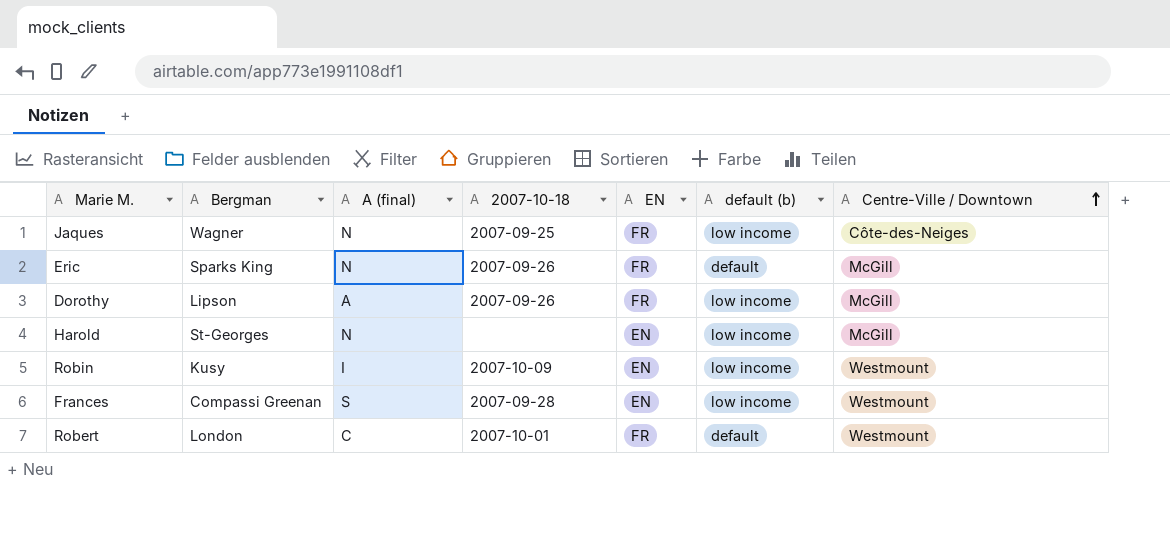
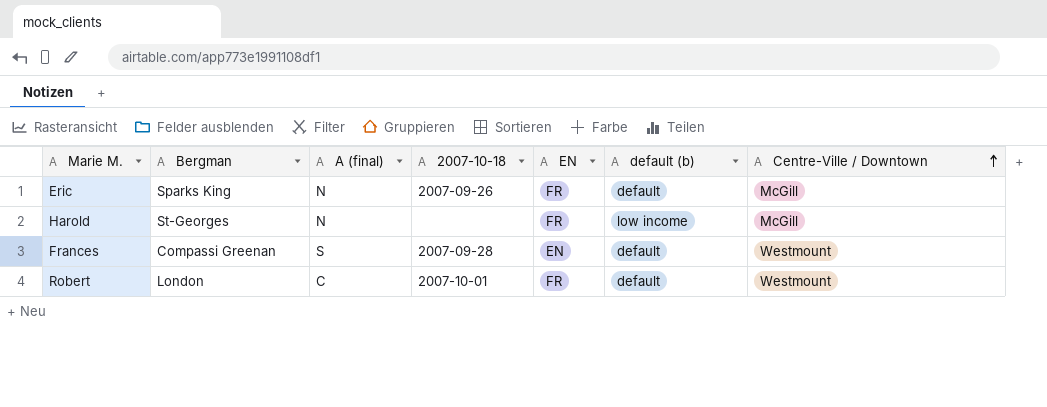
row Jaques: Wagner | N | 2007-09-25 | FR | low income | Côte-des-Neiges -> none
row Dorothy: Lipson | A | 2007-09-26 | FR | low income | McGill -> none
row Robin: Kusy | I | 2007-10-09 | EN | low income | Westmount -> none
Harold | EN: EN -> FR
Frances | default (b): low income -> default

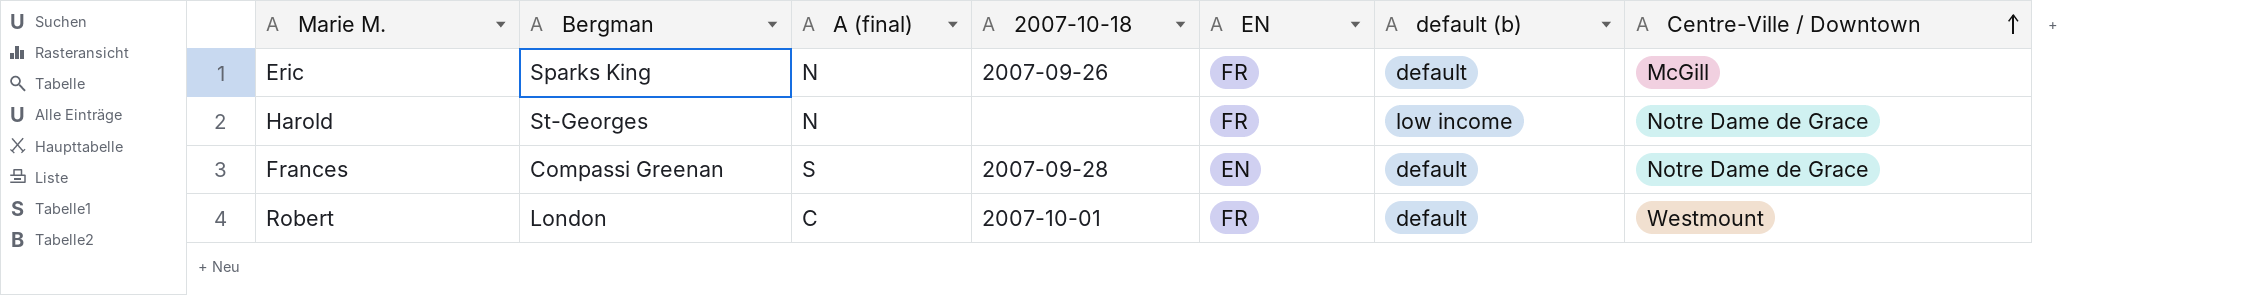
Harold | Centre-Ville / Downtown: McGill -> Notre Dame de Grace
Frances | Centre-Ville / Downtown: Westmount -> Notre Dame de Grace

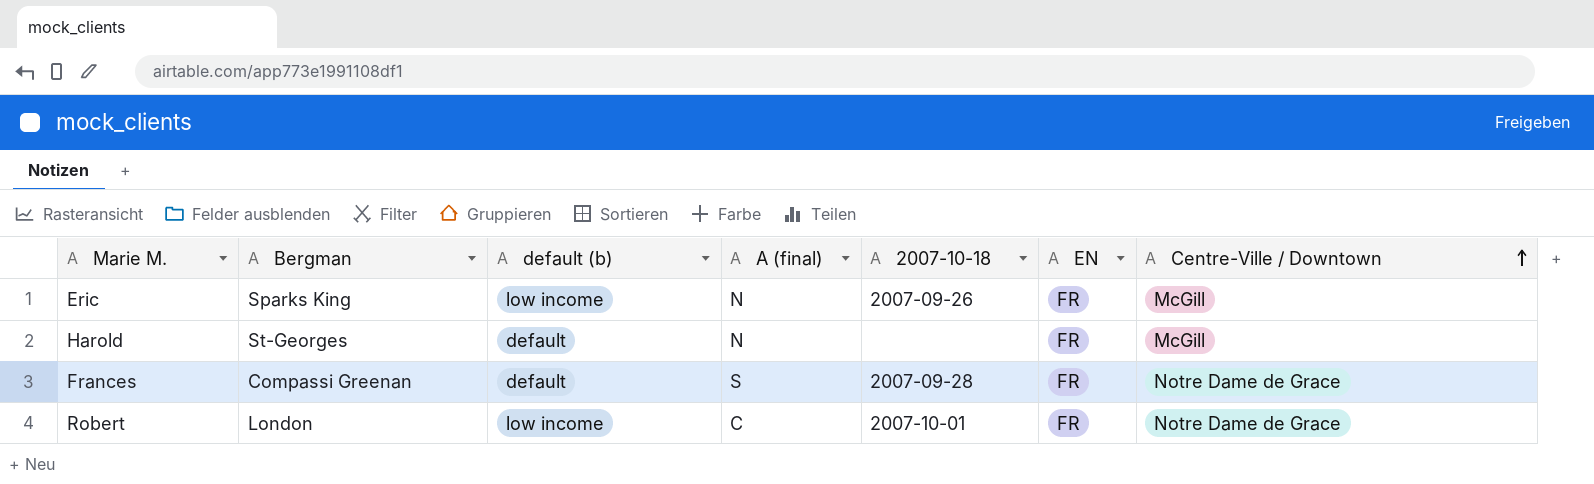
column default (b) | position: 6 -> 3
Eric | default (b): default -> low income
Harold | default (b): low income -> default
Harold | Centre-Ville / Downtown: Notre Dame de Grace -> McGill
Frances | EN: EN -> FR
Robert | default (b): default -> low income
Robert | Centre-Ville / Downtown: Westmount -> Notre Dame de Grace

